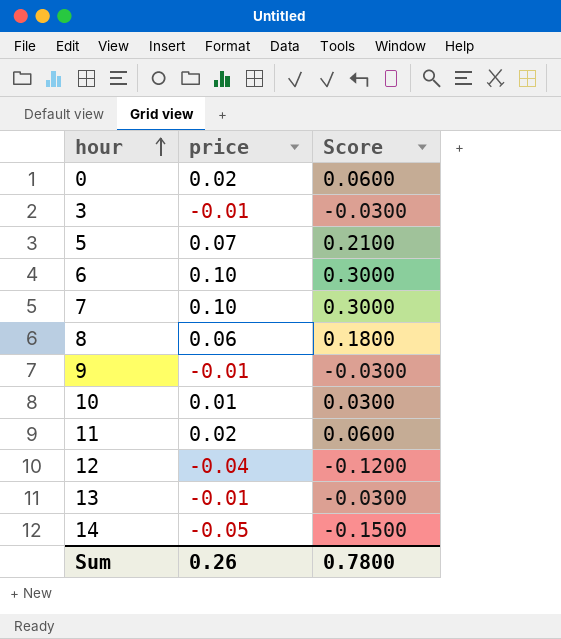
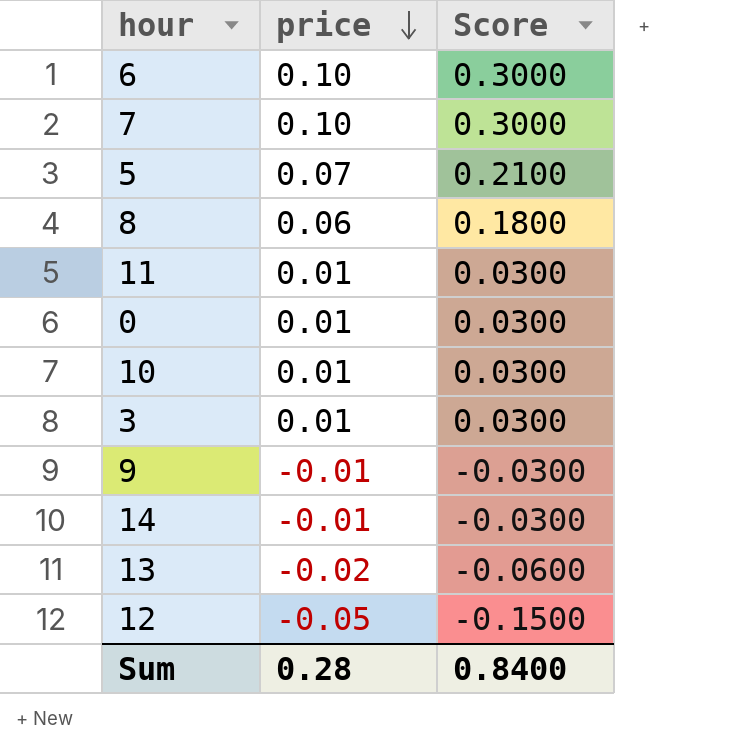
row order: hour ascending -> price descending
11 | price: 0.02 -> 0.01
11 | Score: 0.0600 -> 0.0300
0 | price: 0.02 -> 0.01
0 | Score: 0.0600 -> 0.0300
3 | price: -0.01 -> 0.01
3 | Score: -0.0300 -> 0.0300
14 | price: -0.05 -> -0.01
14 | Score: -0.1500 -> -0.0300
13 | price: -0.01 -> -0.02
13 | Score: -0.0300 -> -0.0600
12 | price: -0.04 -> -0.05
12 | Score: -0.1200 -> -0.1500
Sum | price: 0.26 -> 0.28
Sum | Score: 0.7800 -> 0.8400

